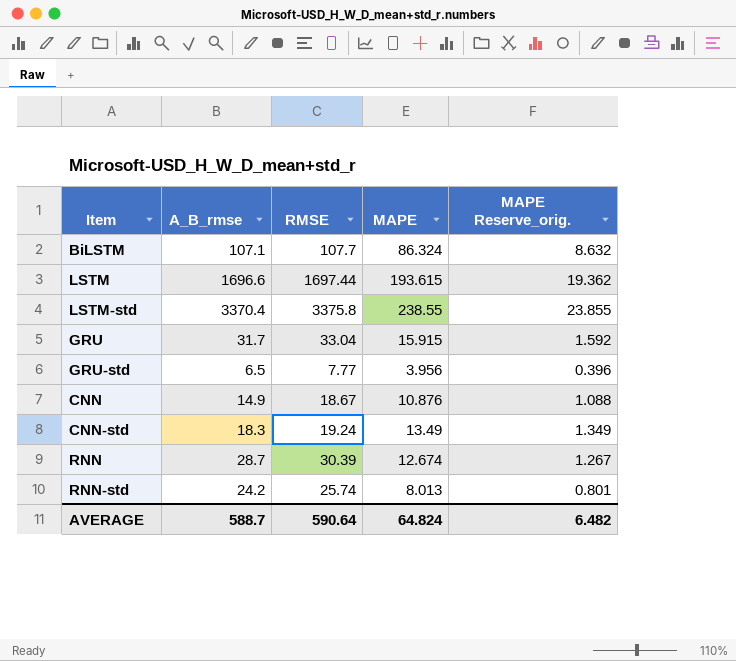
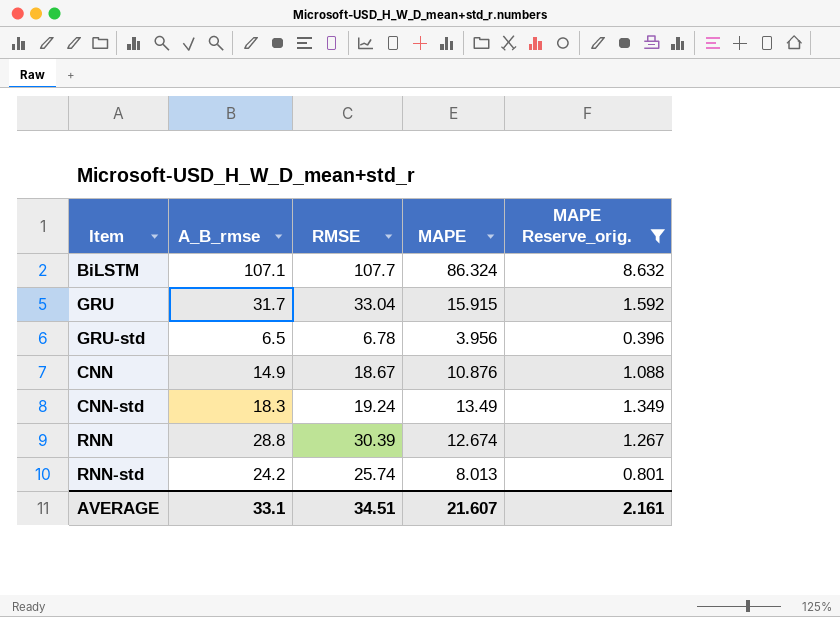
filter: none -> MAPE Reserve_orig. <= 8.632
GRU-std | RMSE: 7.77 -> 6.78
RNN | A_B_rmse: 28.7 -> 28.8
AVERAGE | A_B_rmse: 588.7 -> 33.1
AVERAGE | RMSE: 590.64 -> 34.51
AVERAGE | MAPE: 64.824 -> 21.607
AVERAGE | MAPE Reserve_orig.: 6.482 -> 2.161

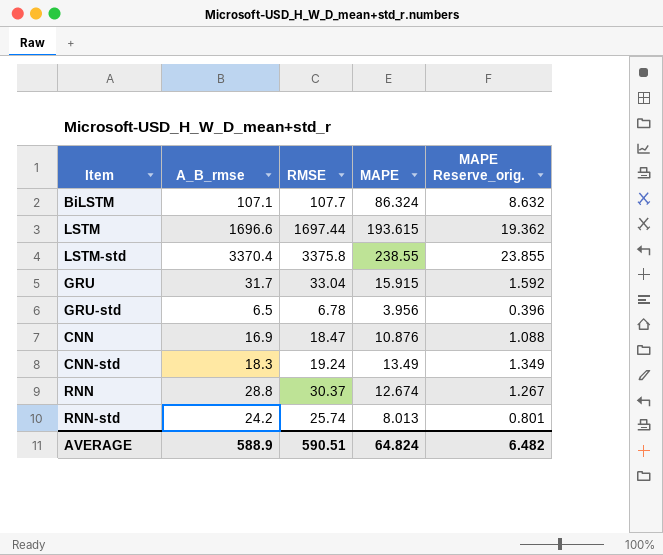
filter: MAPE Reserve_orig. <= 8.632 -> none
CNN | A_B_rmse: 14.9 -> 16.9
CNN | RMSE: 18.67 -> 18.47
RNN | RMSE: 30.39 -> 30.37
AVERAGE | A_B_rmse: 33.1 -> 588.9
AVERAGE | RMSE: 34.51 -> 590.51
AVERAGE | MAPE: 21.607 -> 64.824
AVERAGE | MAPE Reserve_orig.: 2.161 -> 6.482

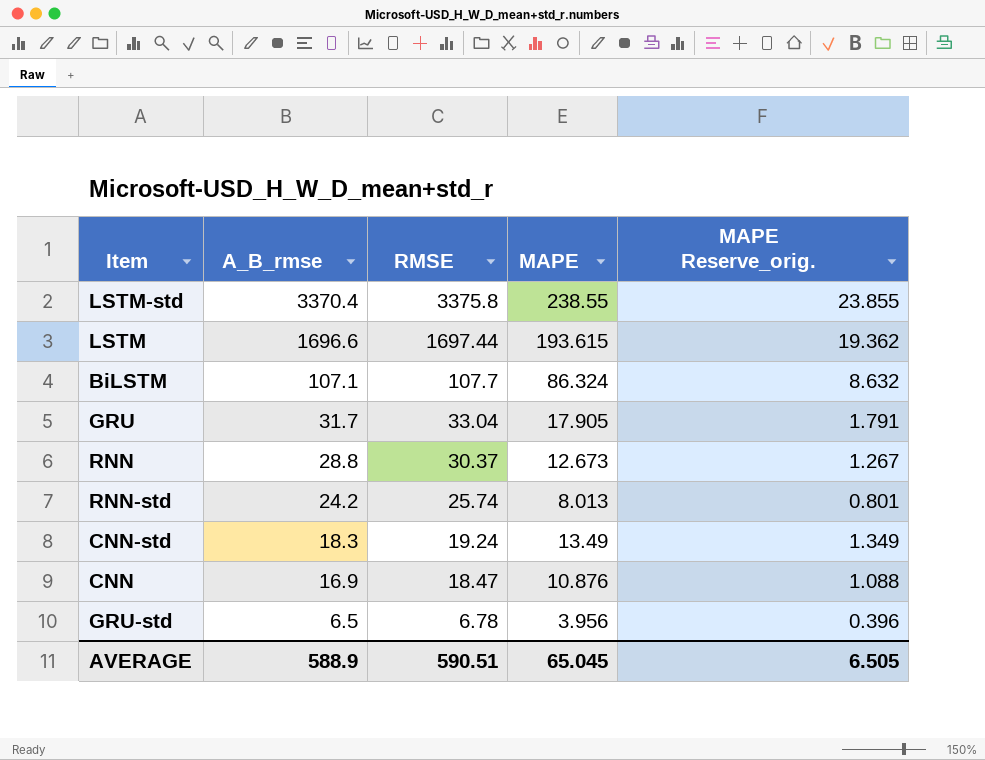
row order: none -> A_B_rmse descending
GRU | MAPE: 15.915 -> 17.905
GRU | MAPE Reserve_orig.: 1.592 -> 1.791
RNN | MAPE: 12.674 -> 12.673
AVERAGE | MAPE: 64.824 -> 65.045
AVERAGE | MAPE Reserve_orig.: 6.482 -> 6.505

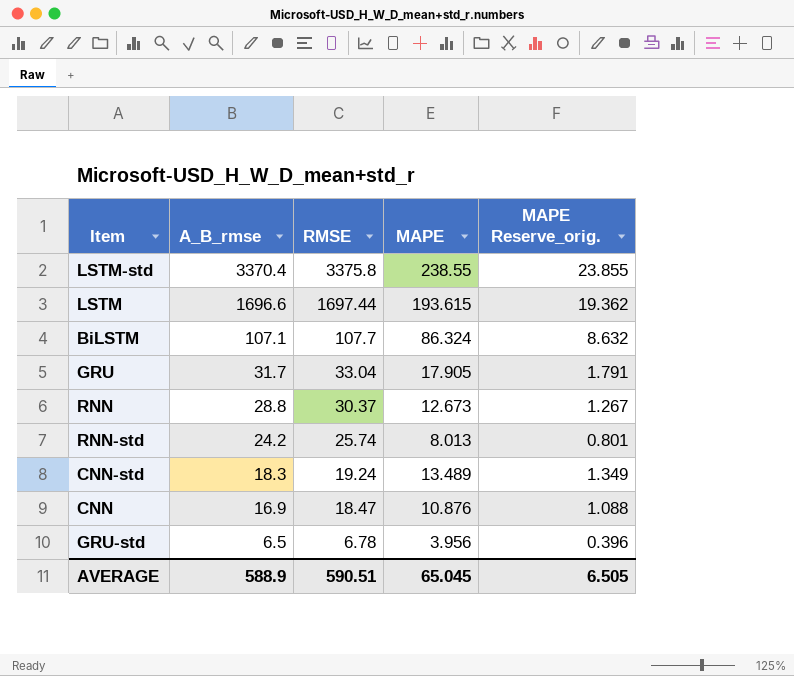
CNN-std | MAPE: 13.49 -> 13.489

